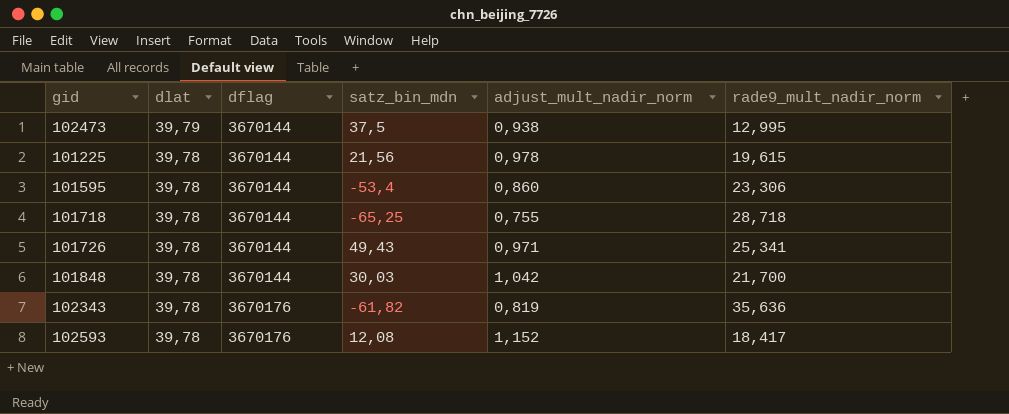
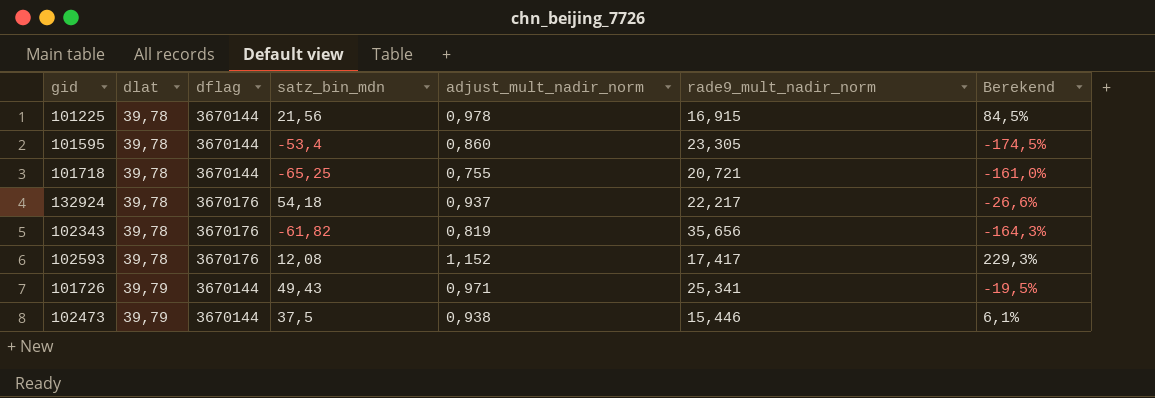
row order: dlat descending -> dlat ascending
column Berekend | formula: none -> ([dlat] - [satz_bin_mdn]) / [satz_bin_mdn]
row 101848: 39,78 | 3670144 | 30,03 | 1,042 | 21,700 -> none
101225 | rade9_mult_nadir_norm: 19,615 -> 16,915
101595 | rade9_mult_nadir_norm: 23,306 -> 23,305
101718 | rade9_mult_nadir_norm: 28,718 -> 20,721
row 132924: none -> 39,78 | 3670176 | 54,18 | 0,937 | 22,217 | -26,6%
102343 | rade9_mult_nadir_norm: 35,636 -> 35,656
102593 | rade9_mult_nadir_norm: 18,417 -> 17,417
101726 | dlat: 39,78 -> 39,79
102473 | rade9_mult_nadir_norm: 12,995 -> 15,446

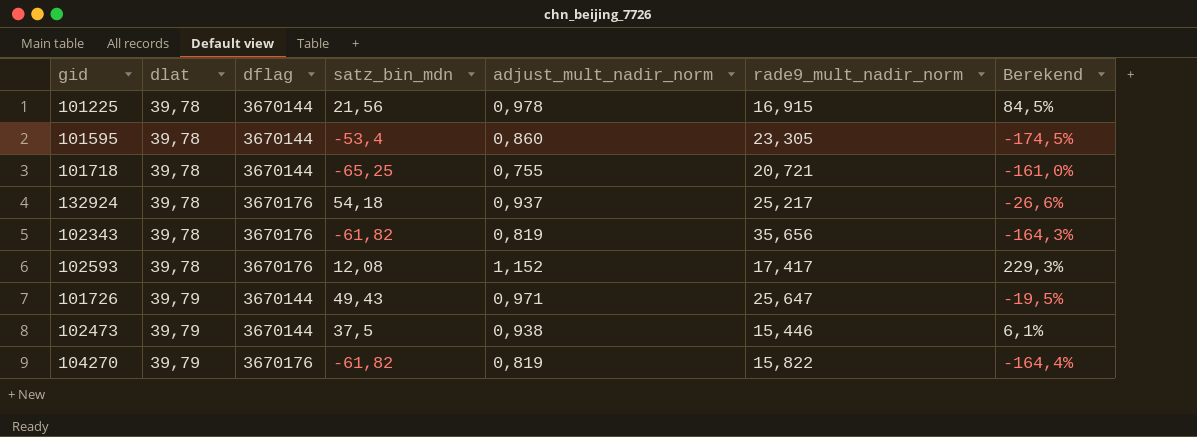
132924 | rade9_mult_nadir_norm: 22,217 -> 25,217
101726 | rade9_mult_nadir_norm: 25,341 -> 25,647
row 104270: none -> 39,79 | 3670176 | -61,82 | 0,819 | 15,822 | -164,4%

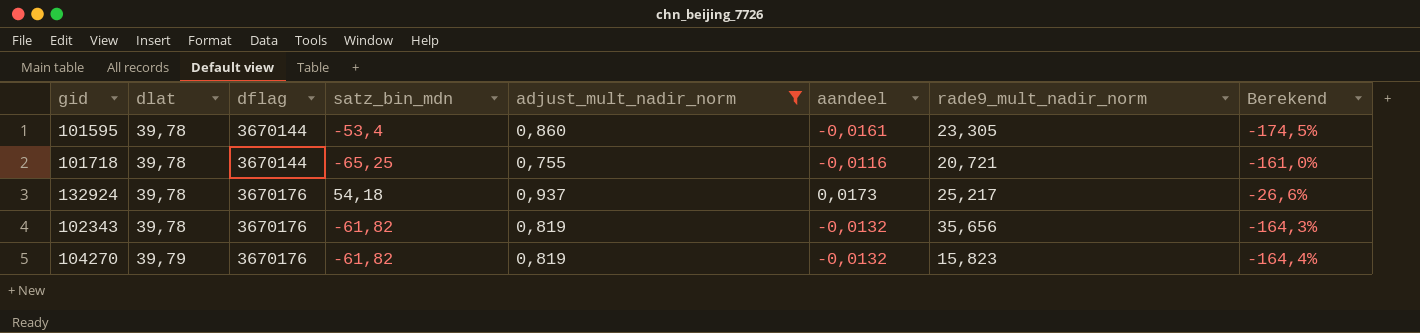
filter: none -> adjust_mult_nadir_norm <= 0,937
column aandeel | formula: none -> [adjust_mult_nadir_norm] / [satz_bin_mdn]
104270 | rade9_mult_nadir_norm: 15,822 -> 15,823

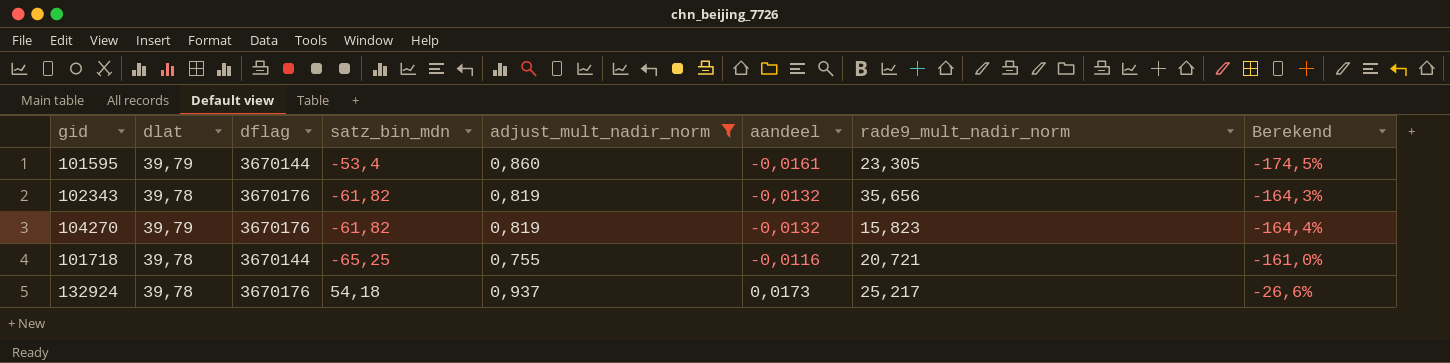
row order: dlat ascending -> aandeel ascending
101595 | dlat: 39,78 -> 39,79

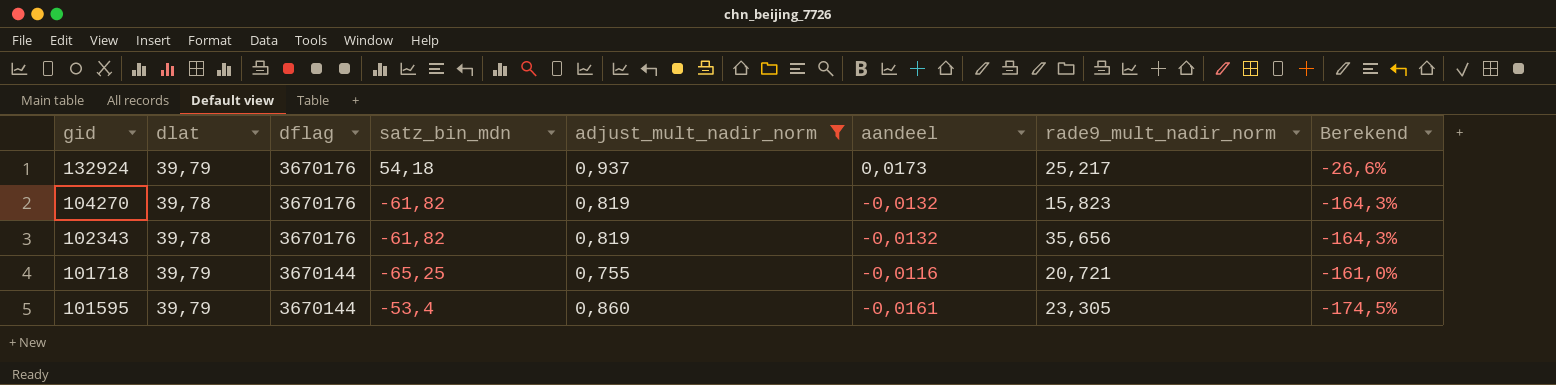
row order: aandeel ascending -> gid descending
132924 | dlat: 39,78 -> 39,79
104270 | dlat: 39,79 -> 39,78
104270 | Berekend: -164,4% -> -164,3%
101718 | dlat: 39,78 -> 39,79

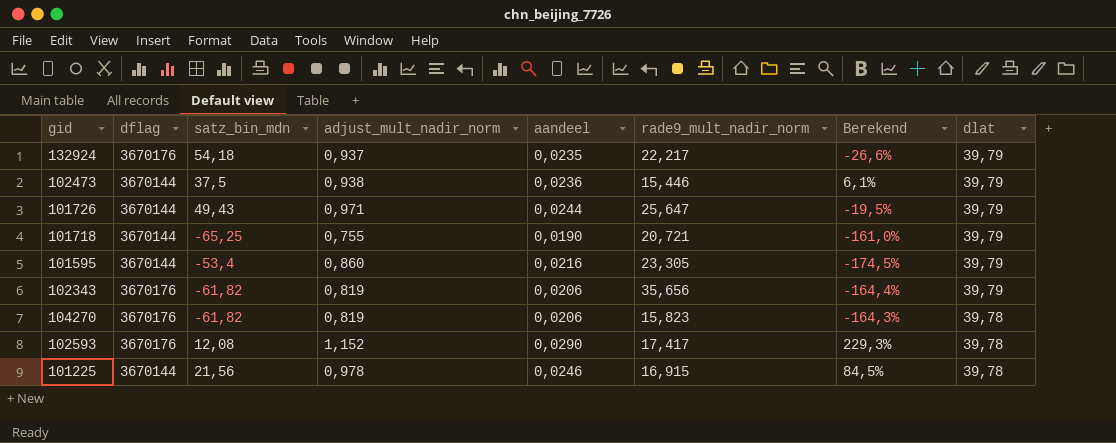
filter: adjust_mult_nadir_norm <= 0,937 -> none
row order: gid descending -> dlat descending
column aandeel | formula: [adjust_mult_nadir_norm] / [satz_bin_mdn] -> [adjust_mult_nadir_norm] / [dlat]
column dlat | position: 2 -> 8
132924 | rade9_mult_nadir_norm: 25,217 -> 22,217
102343 | Berekend: -164,3% -> -164,4%
102343 | dlat: 39,78 -> 39,79

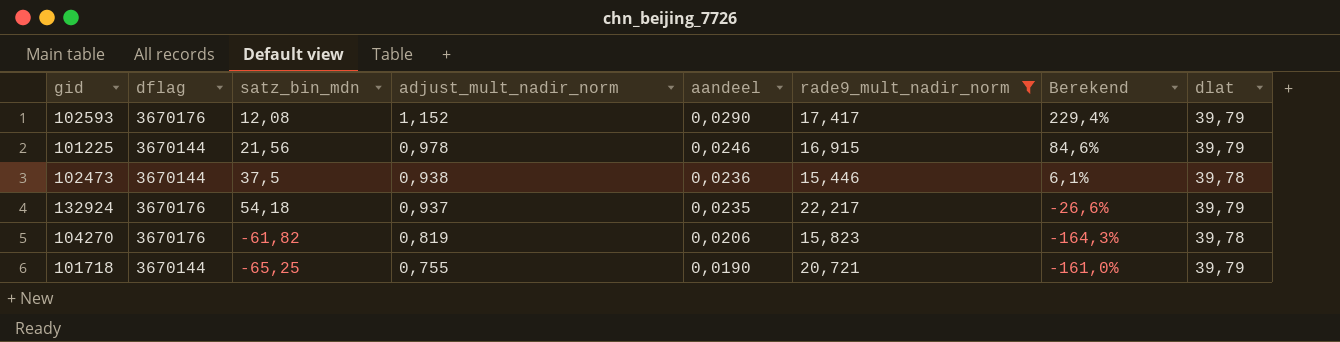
filter: none -> rade9_mult_nadir_norm <= 22,217
row order: dlat descending -> adjust_mult_nadir_norm descending
102593 | Berekend: 229,3% -> 229,4%
102593 | dlat: 39,78 -> 39,79
101225 | Berekend: 84,5% -> 84,6%
101225 | dlat: 39,78 -> 39,79
102473 | dlat: 39,79 -> 39,78

